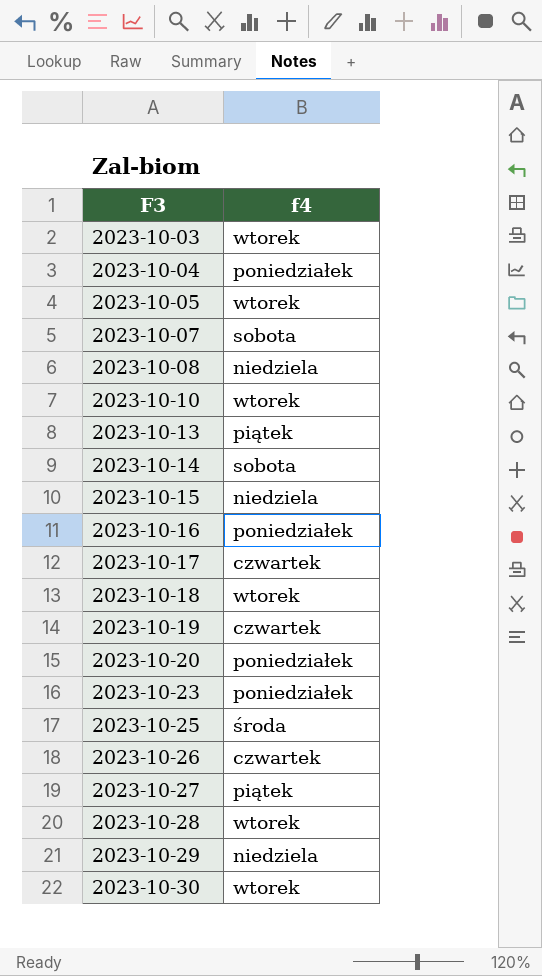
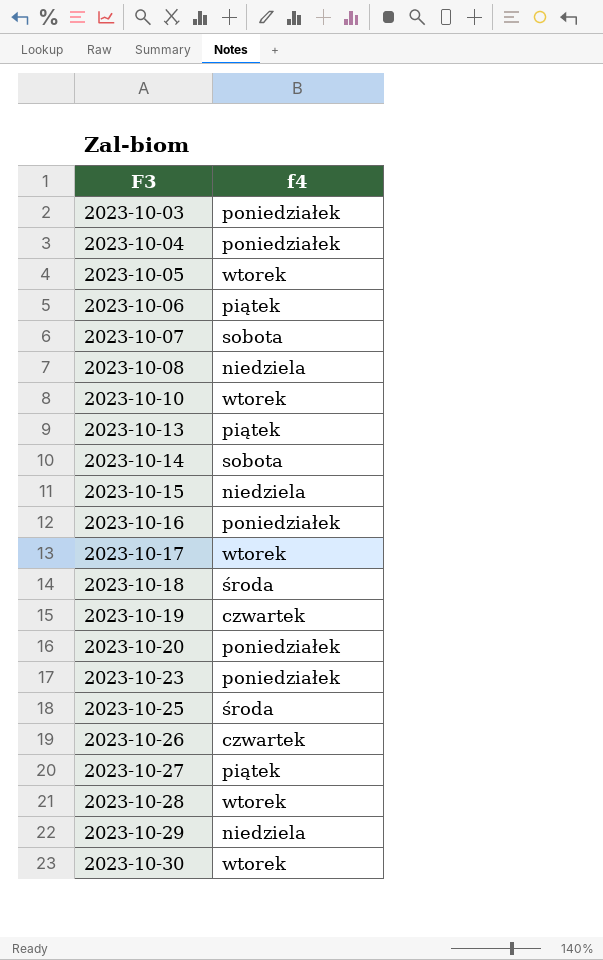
2023-10-03 | f4: wtorek -> poniedziałek
row 2023-10-06: none -> piątek
2023-10-17 | f4: czwartek -> wtorek
2023-10-18 | f4: wtorek -> środa

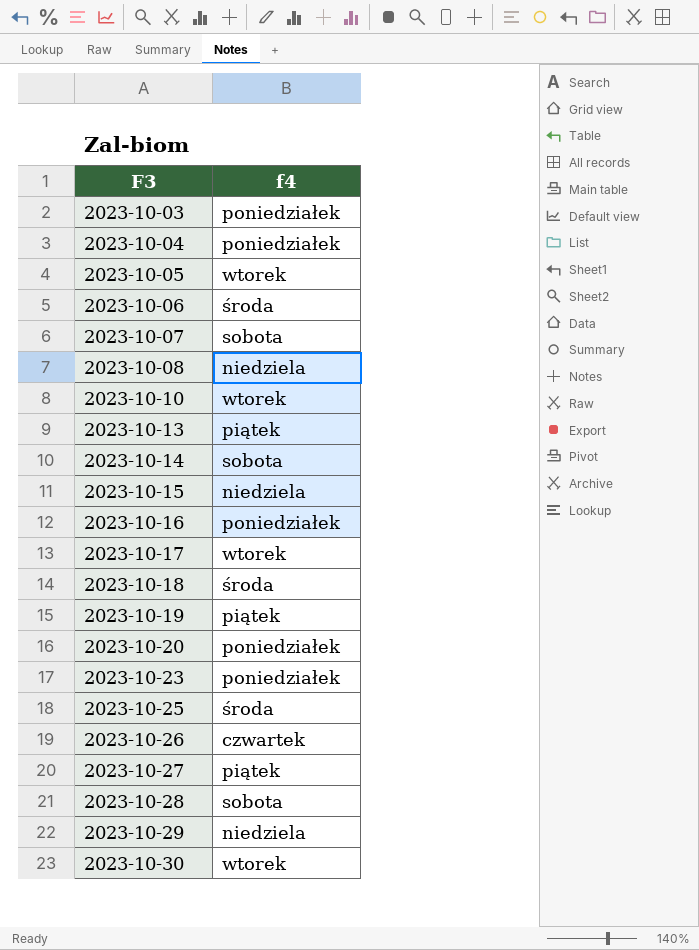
2023-10-06 | f4: piątek -> środa
2023-10-19 | f4: czwartek -> piątek
2023-10-28 | f4: wtorek -> sobota

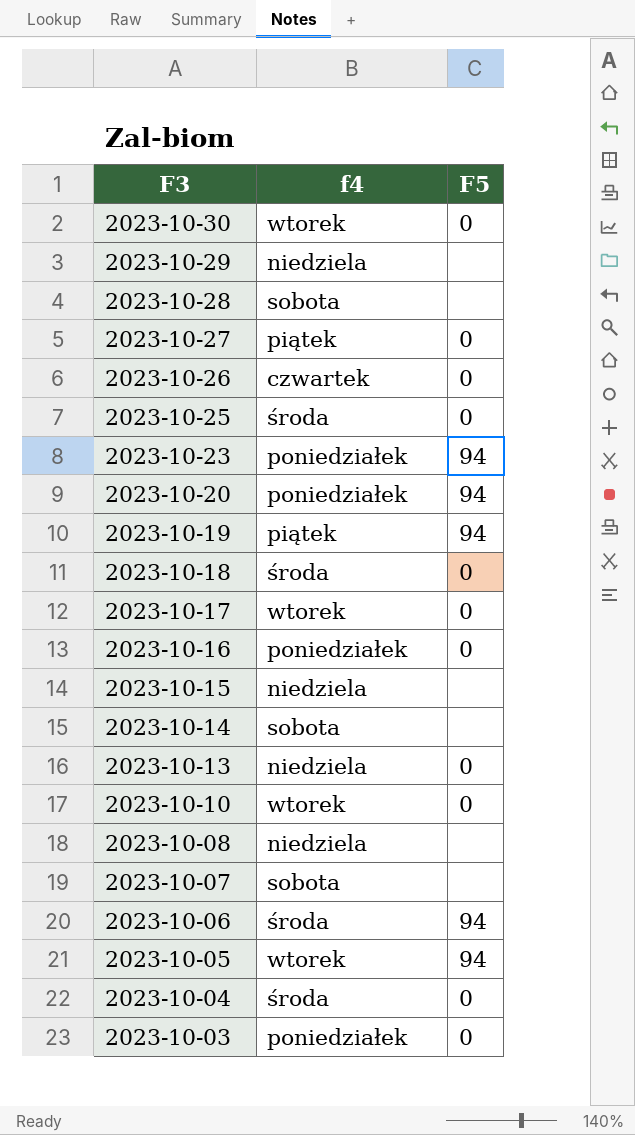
row order: F3 ascending -> F3 descending
column F5 | position: none -> 3
2023-10-13 | f4: piątek -> niedziela
2023-10-04 | f4: poniedziałek -> środa

